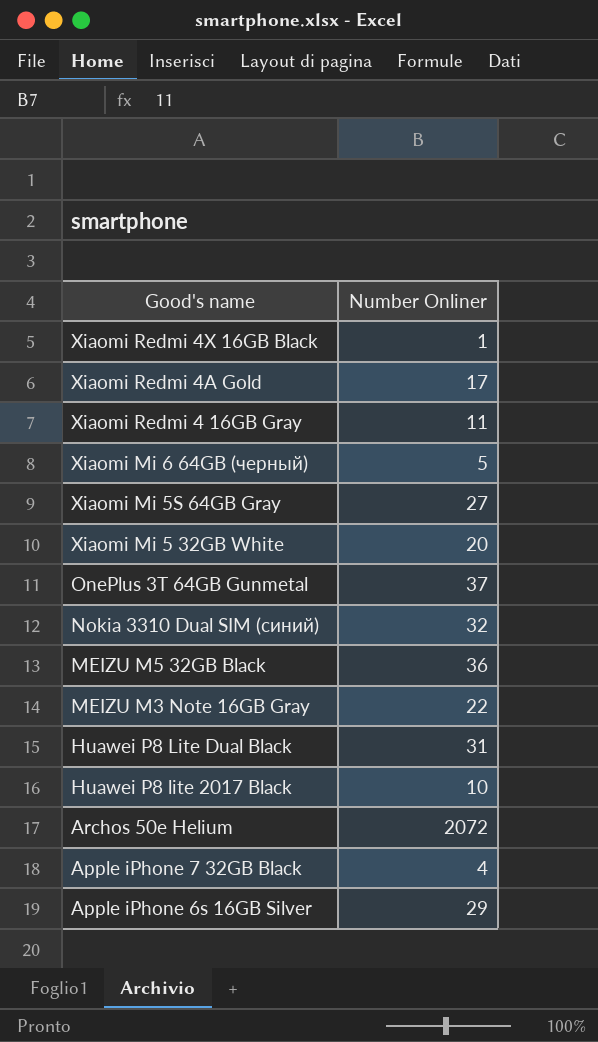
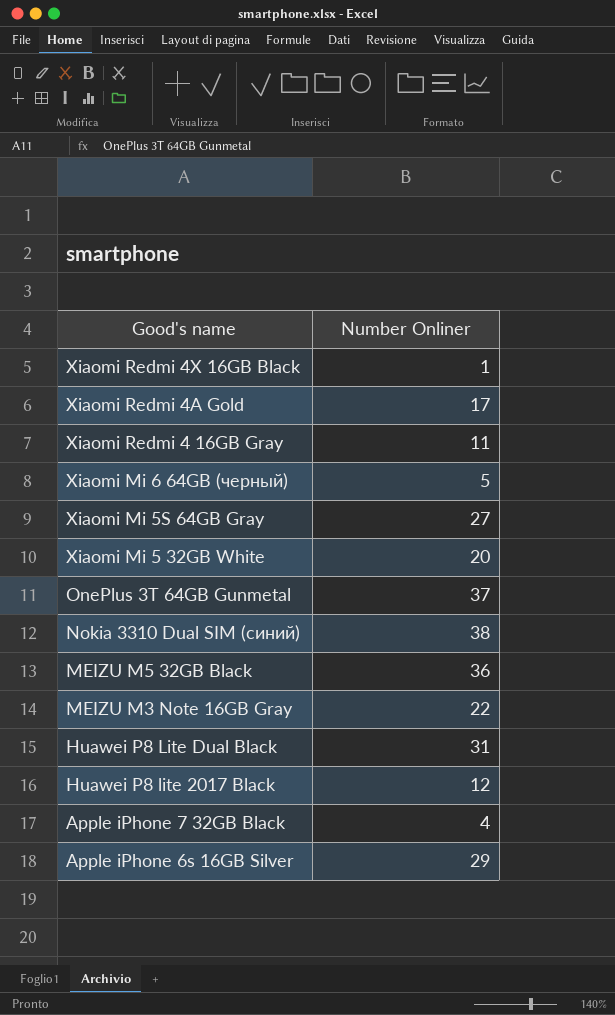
row Archos 50e Helium: 2072 -> none
Nokia 3310 Dual SIM (синий) | Number Onliner: 32 -> 38
Huawei P8 lite 2017 Black | Number Onliner: 10 -> 12

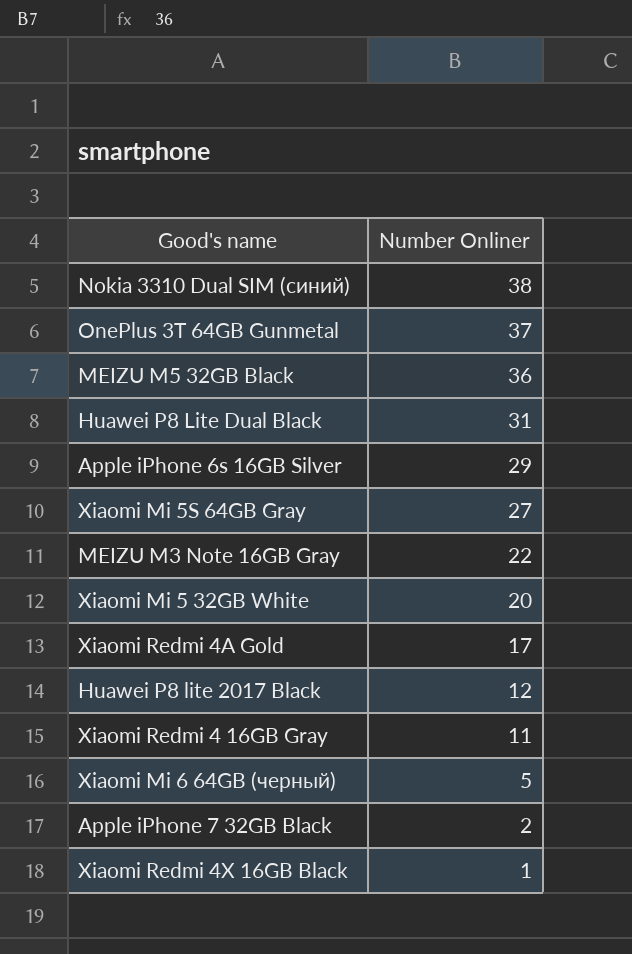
row order: Good's name descending -> Number Onliner descending
Apple iPhone 7 32GB Black | Number Onliner: 4 -> 2

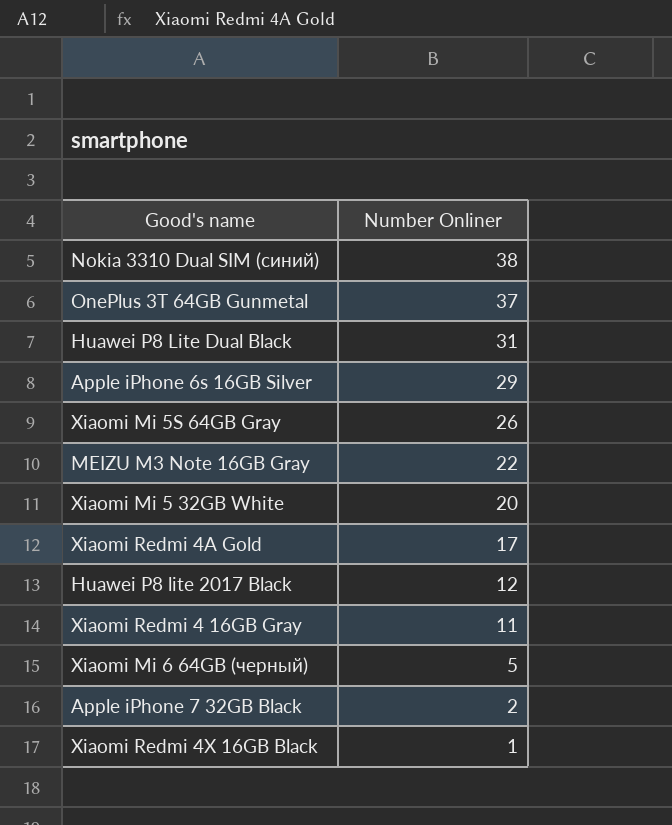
row MEIZU M5 32GB Black: 36 -> none
Xiaomi Mi 5S 64GB Gray | Number Onliner: 27 -> 26

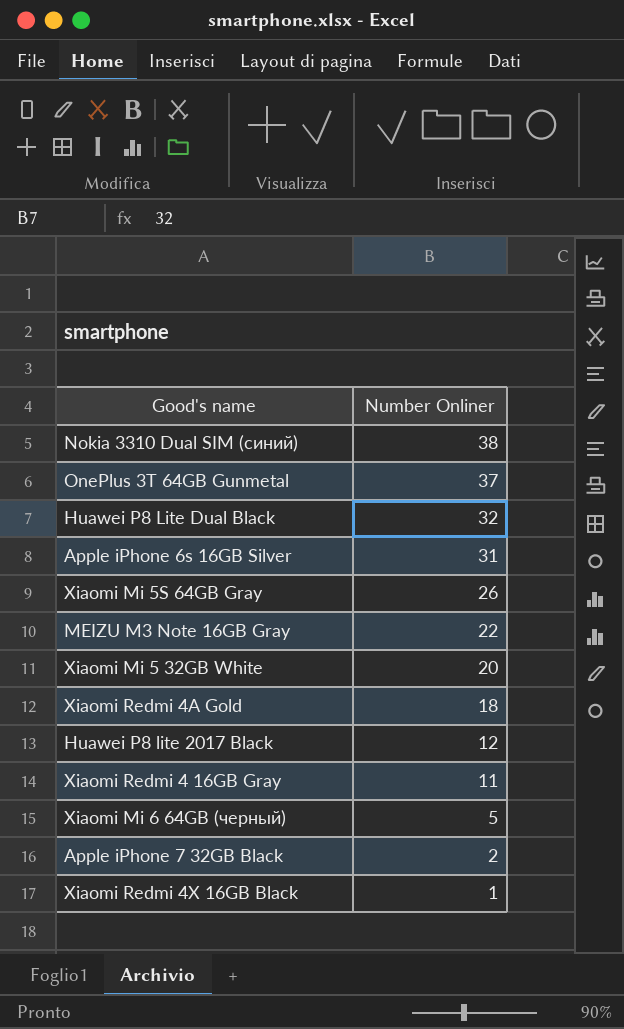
Huawei P8 Lite Dual Black | Number Onliner: 31 -> 32
Apple iPhone 6s 16GB Silver | Number Onliner: 29 -> 31
Xiaomi Redmi 4A Gold | Number Onliner: 17 -> 18

